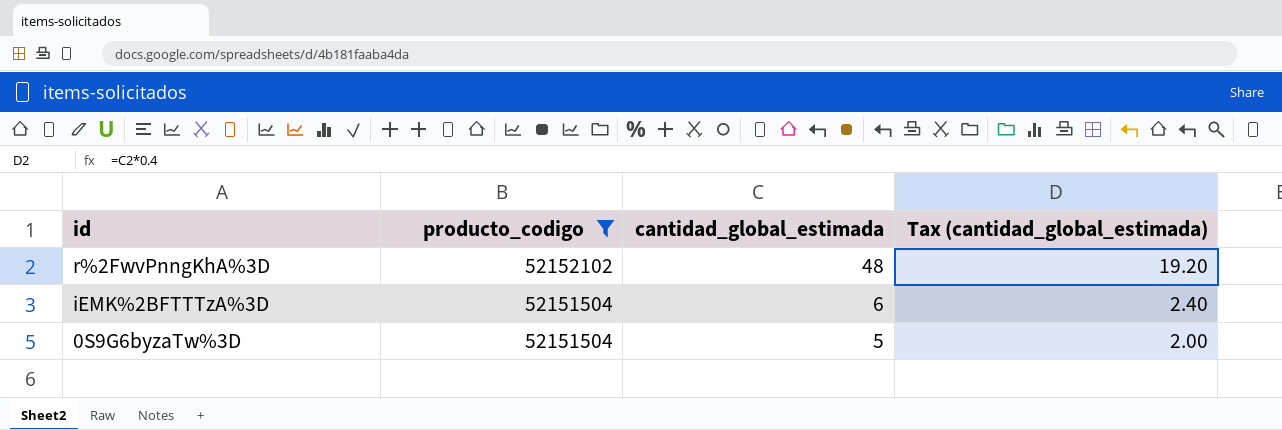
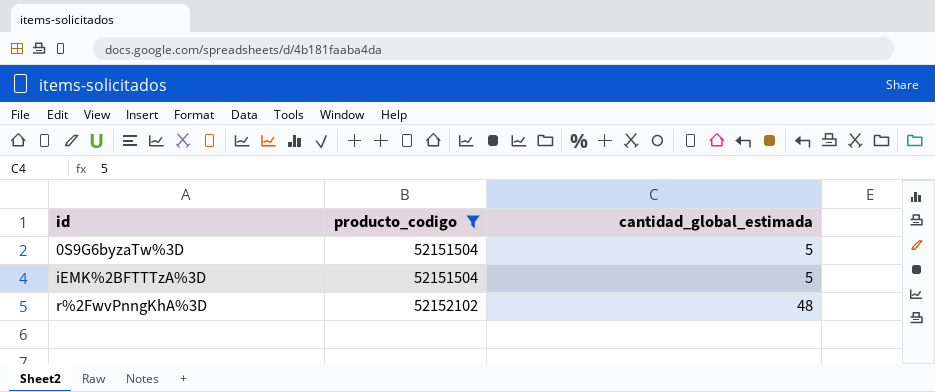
row order: id descending -> id ascending
column Tax (cantidad_global_estimada) | formula: [cantidad_global_estimada] * 0.4 -> none
iEMK%2BFTTTzA%3D | cantidad_global_estimada: 6 -> 5

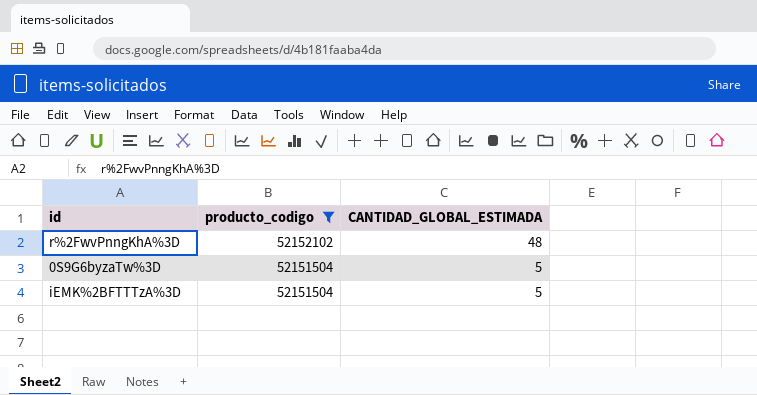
row order: id ascending -> producto_codigo descending
column name: cantidad_global_estimada -> CANTIDAD_GLOBAL_ESTIMADA

